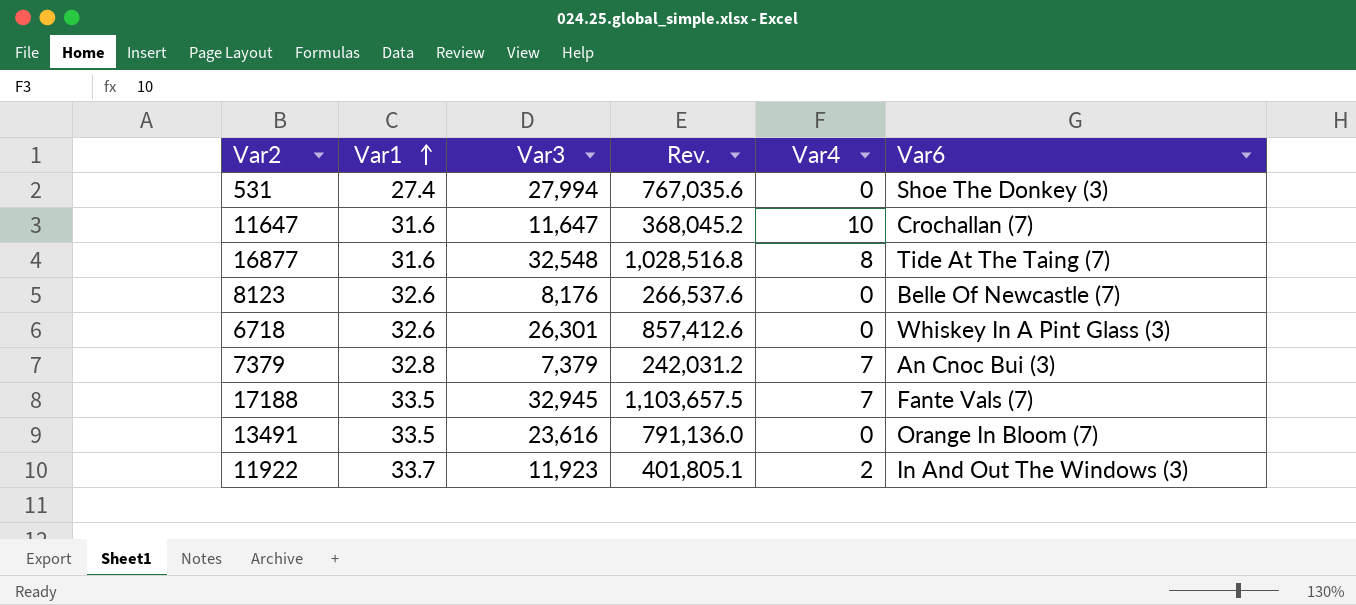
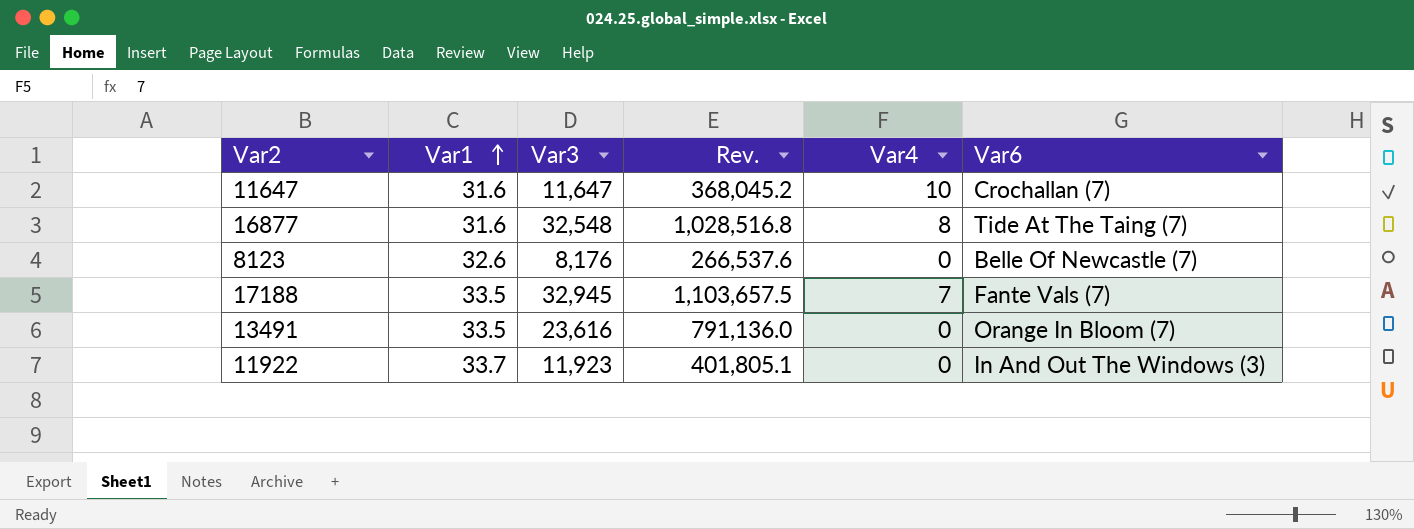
row 531: 27.4 | 27,994 | 767,035.6 | 0 | Shoe The Donkey (3) -> none
row 6718: 32.6 | 26,301 | 857,412.6 | 0 | Whiskey In A Pint Glass (3) -> none
row 7379: 32.8 | 7,379 | 242,031.2 | 7 | An Cnoc Bui (3) -> none
11922 | Var4: 2 -> 0

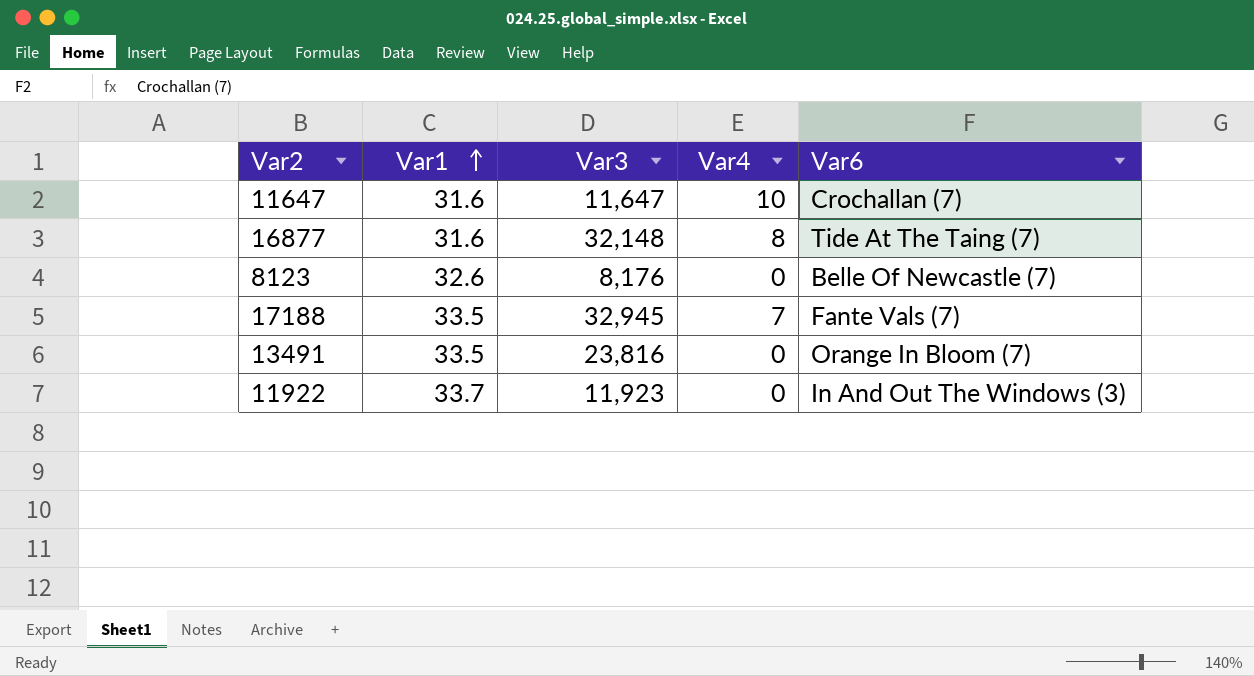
column Rev. | formula: [Var1] * [Var3] -> none
16877 | Var3: 32,548 -> 32,148
13491 | Var3: 23,616 -> 23,816

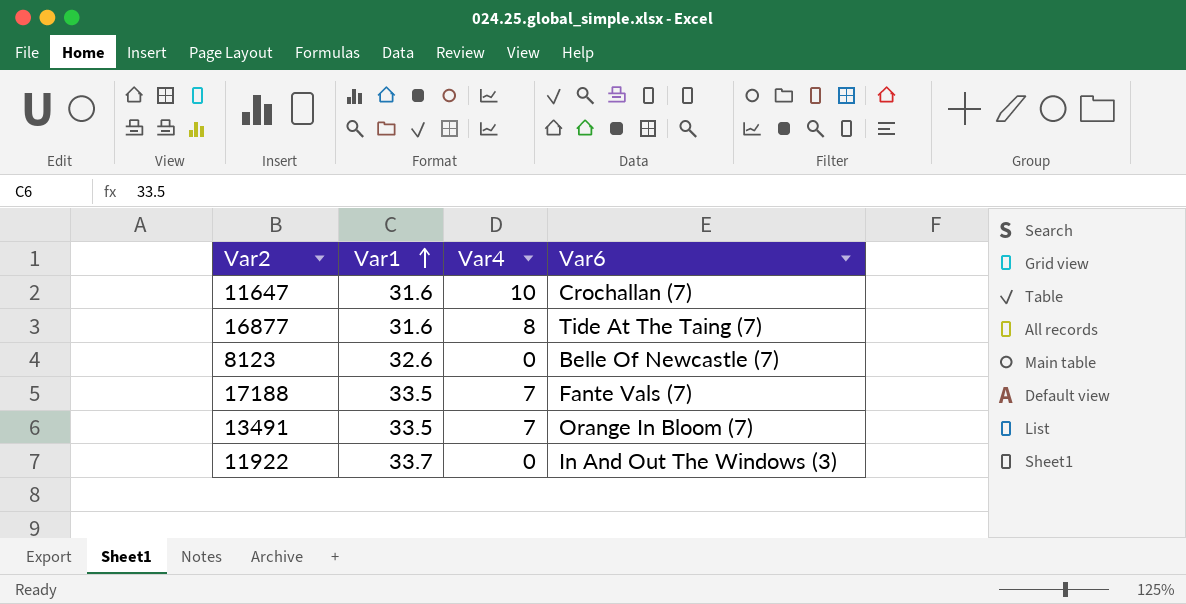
column Var3 | position: 3 -> none
13491 | Var4: 0 -> 7

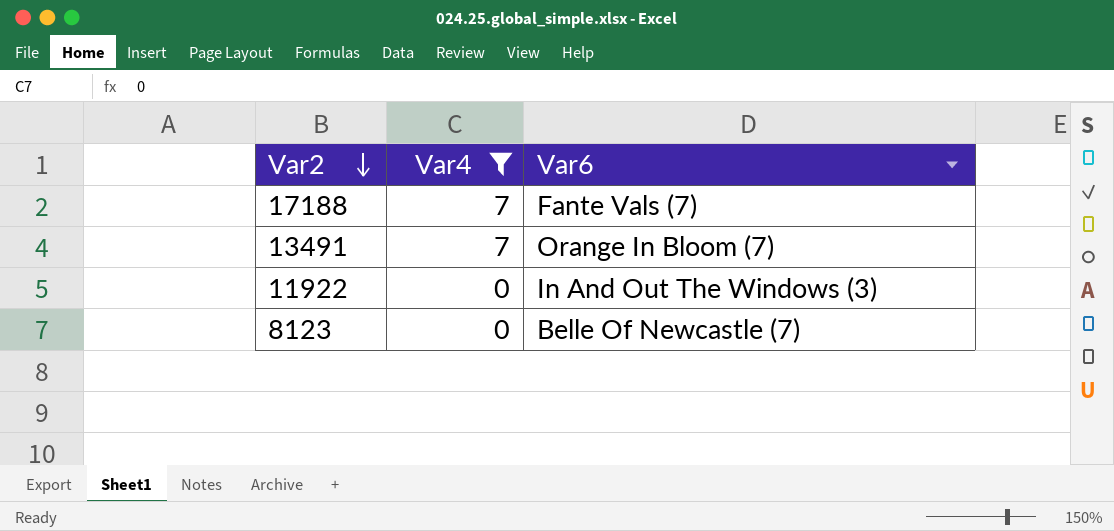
filter: none -> Var4 <= 7
row order: Var1 ascending -> Var2 descending
column Var1 | position: 2 -> none

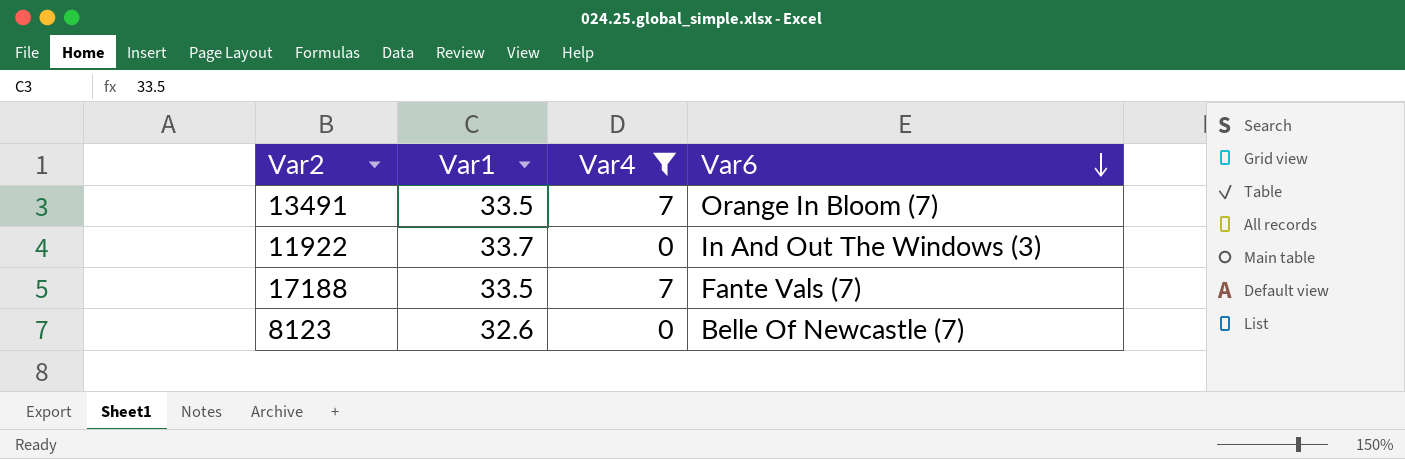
row order: Var2 descending -> Var6 descending
column Var1 | position: none -> 2

